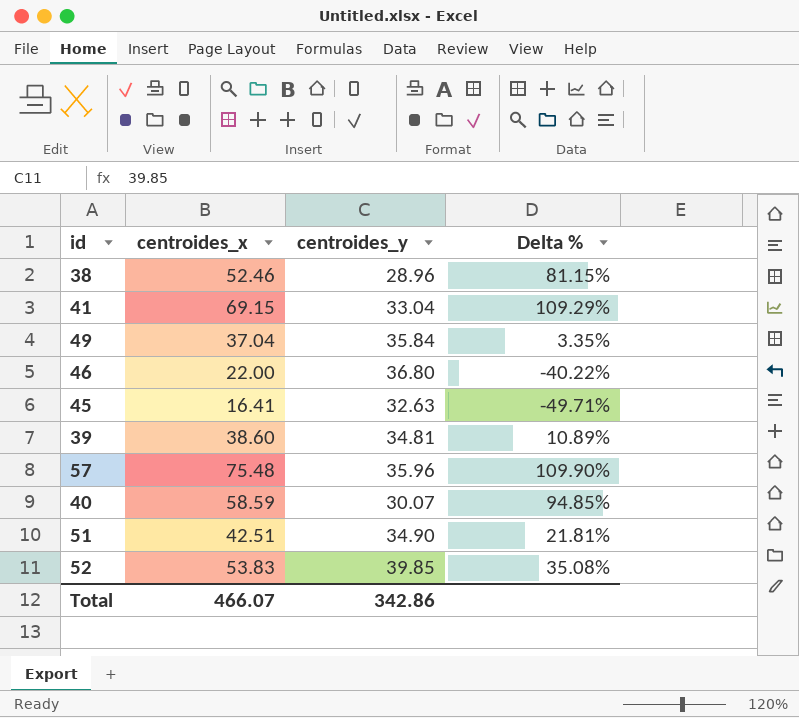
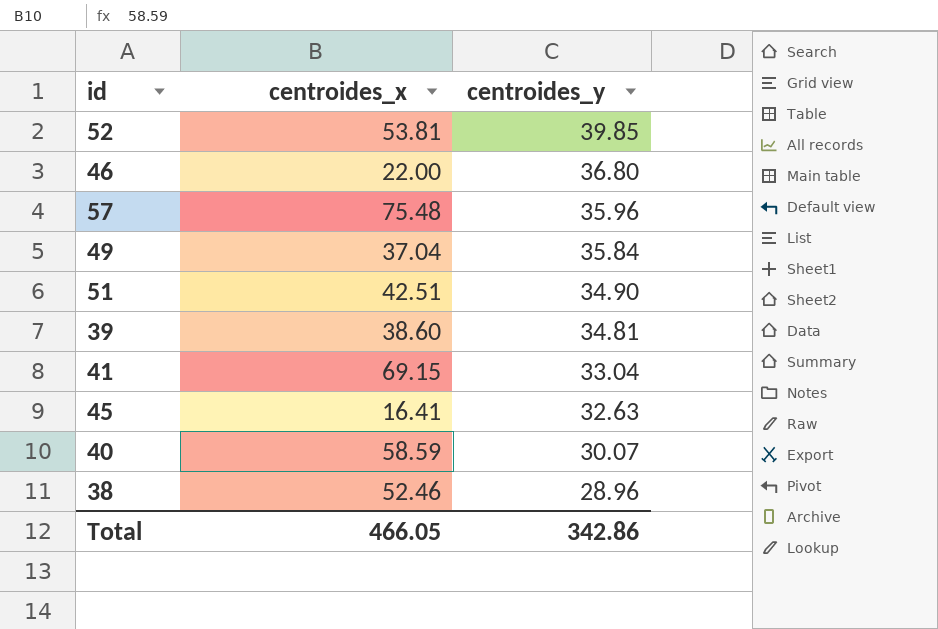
row order: none -> centroides_y descending
column Delta % | formula: ([centroides_x] - [centroides_y]) / [centroides_y] -> none
52 | centroides_x: 53.83 -> 53.81
Total | centroides_x: 466.07 -> 466.05

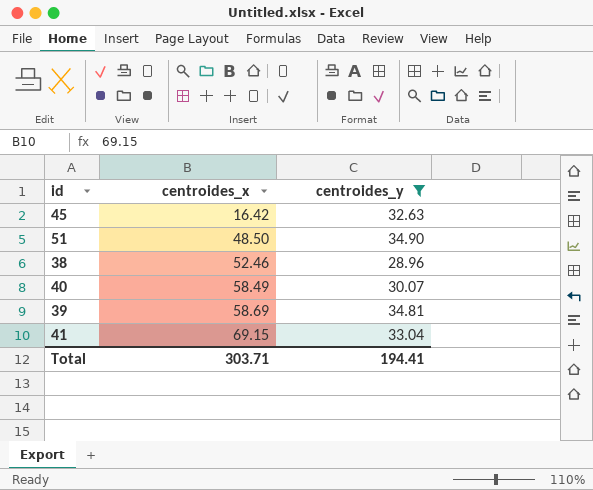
filter: none -> centroides_y <= 34.90
row order: centroides_y descending -> centroides_x ascending
45 | centroides_x: 16.41 -> 16.42
51 | centroides_x: 42.51 -> 48.50
40 | centroides_x: 58.59 -> 58.49
39 | centroides_x: 38.60 -> 58.69
Total | centroides_x: 466.05 -> 303.71
Total | centroides_y: 342.86 -> 194.41

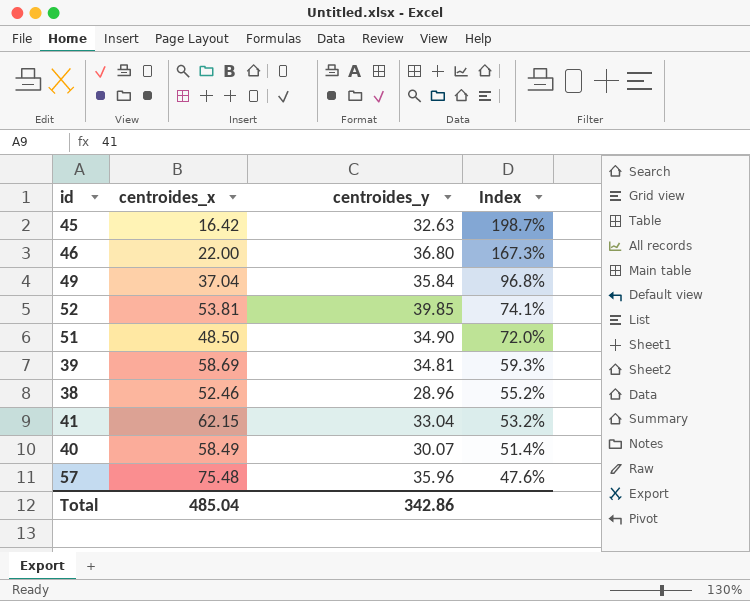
filter: centroides_y <= 34.90 -> none
row order: centroides_x ascending -> Index descending
column Index | formula: none -> [centroides_y] / [centroides_x]
41 | centroides_x: 69.15 -> 62.15
Total | centroides_x: 303.71 -> 485.04
Total | centroides_y: 194.41 -> 342.86

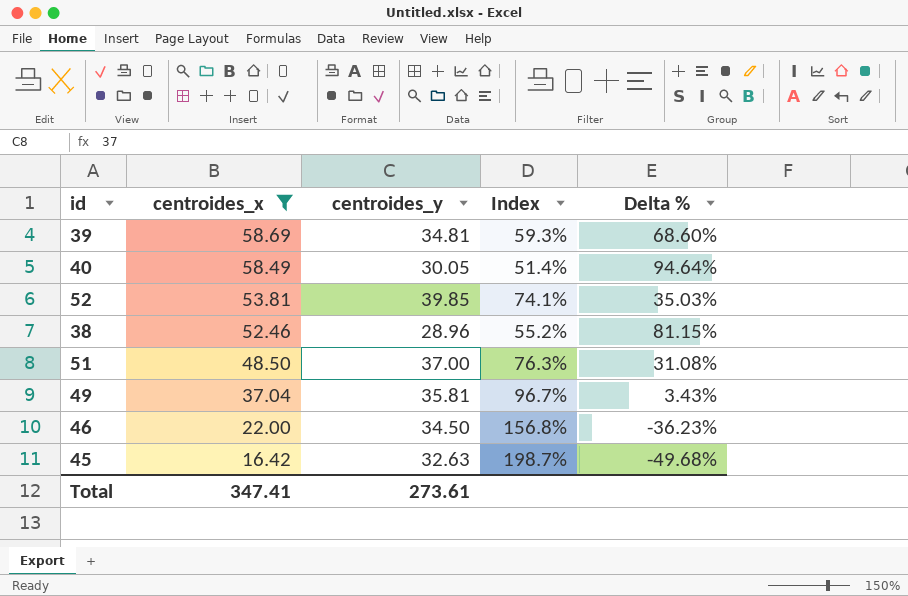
filter: none -> centroides_x <= 58.69
row order: Index descending -> centroides_x descending
column Delta % | formula: none -> ([centroides_x] - [centroides_y]) / [centroides_y]
40 | centroides_y: 30.07 -> 30.05
51 | centroides_y: 34.90 -> 37.00
51 | Index: 72.0% -> 76.3%
49 | centroides_y: 35.84 -> 35.81
49 | Index: 96.8% -> 96.7%
46 | centroides_y: 36.80 -> 34.50
46 | Index: 167.3% -> 156.8%
Total | centroides_x: 485.04 -> 347.41
Total | centroides_y: 342.86 -> 273.61

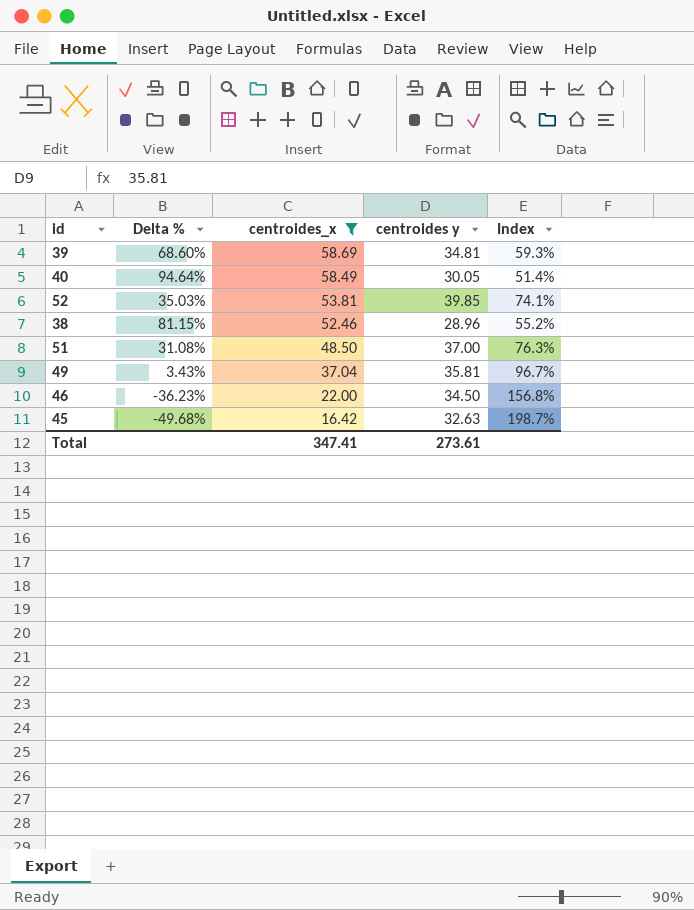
column Delta % | position: 5 -> 2
column name: centroides_y -> centroides y

